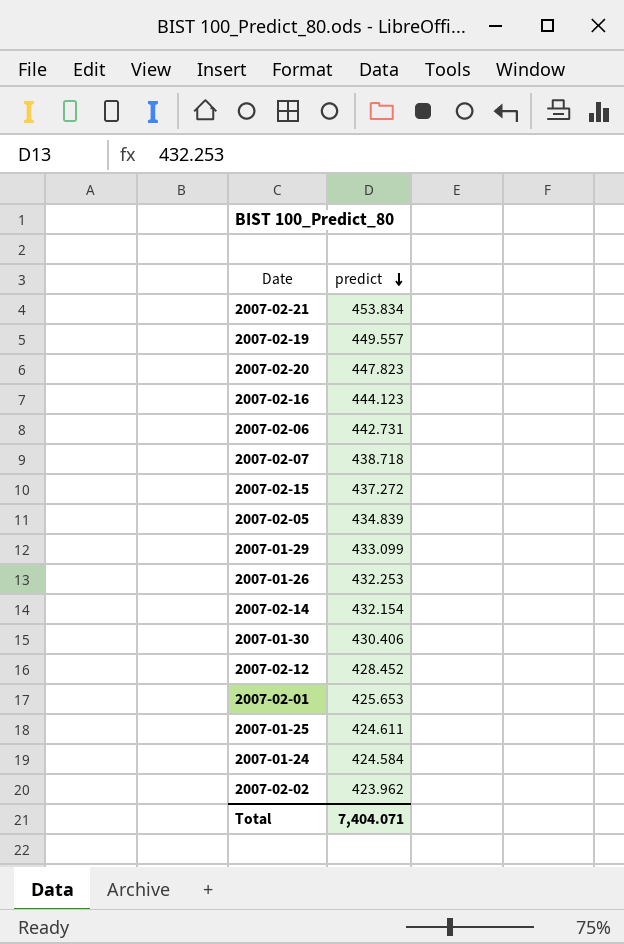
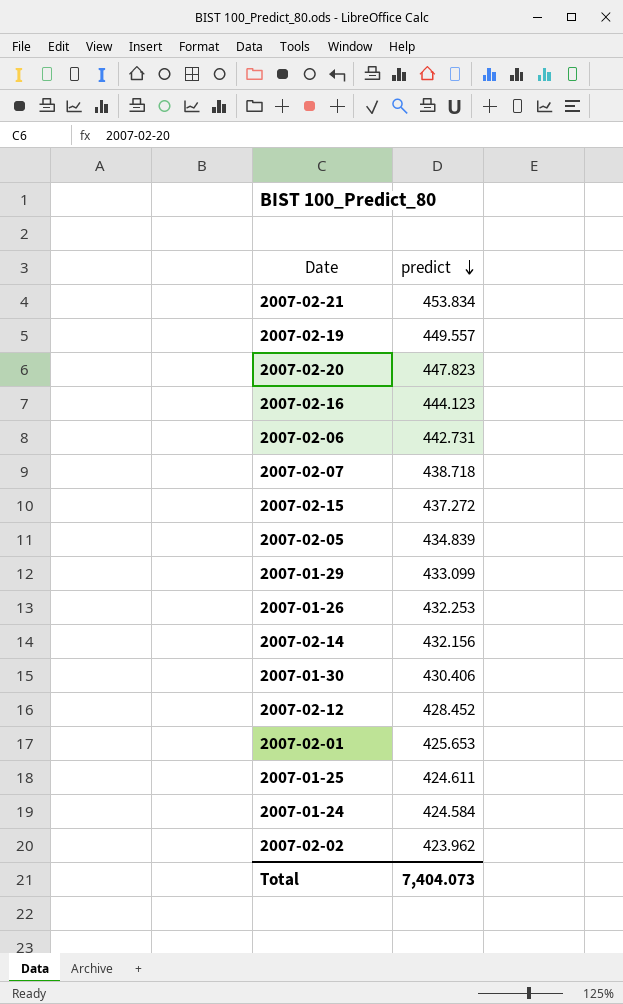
2007-02-14 | predict: 432.154 -> 432.156
Total | predict: 7,404.071 -> 7,404.073

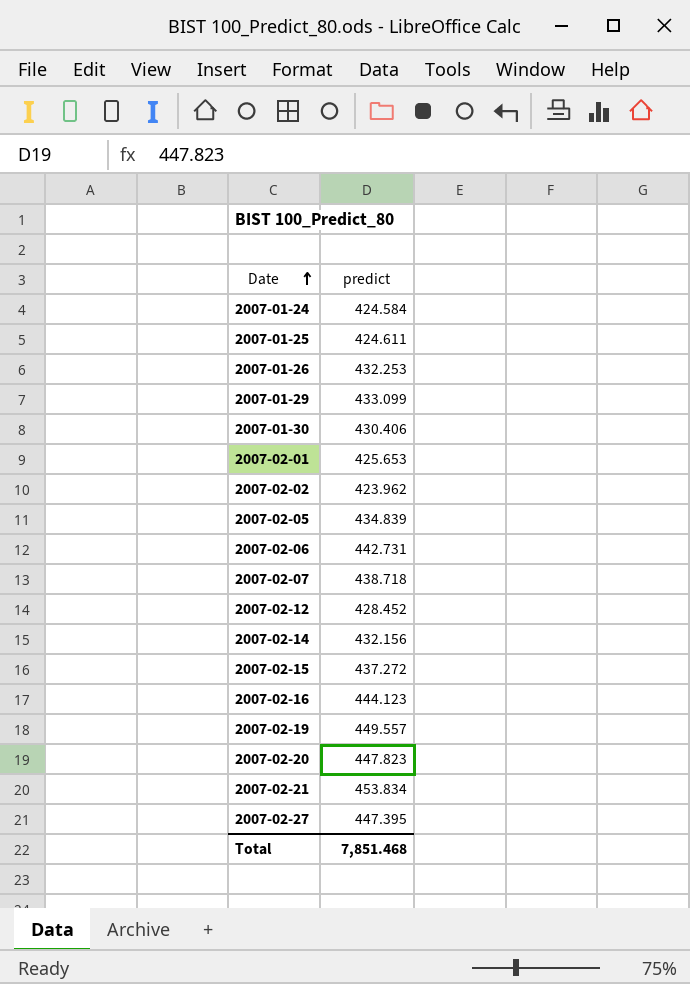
row order: predict descending -> Date ascending
row 2007-02-27: none -> 447.395
Total | predict: 7,404.073 -> 7,851.468

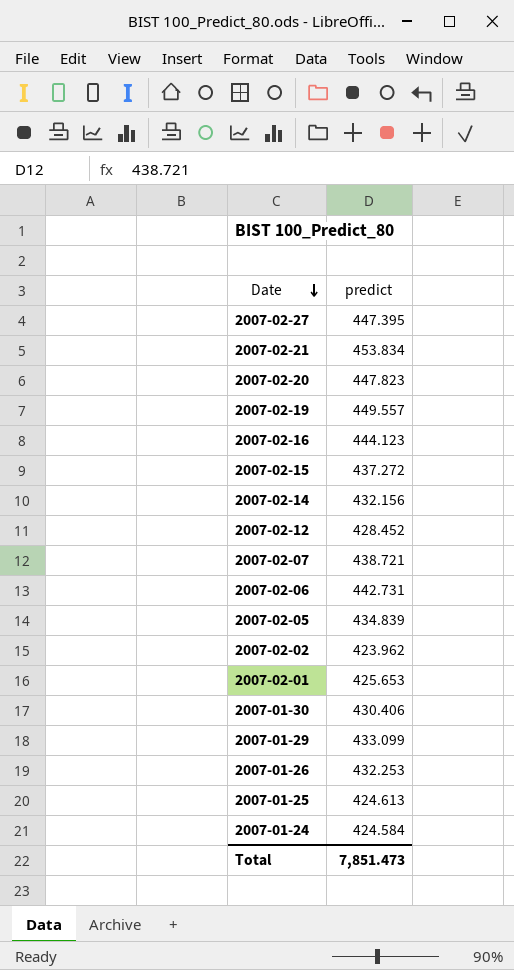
row order: Date ascending -> Date descending
2007-02-07 | predict: 438.718 -> 438.721
2007-01-25 | predict: 424.611 -> 424.613
Total | predict: 7,851.468 -> 7,851.473

